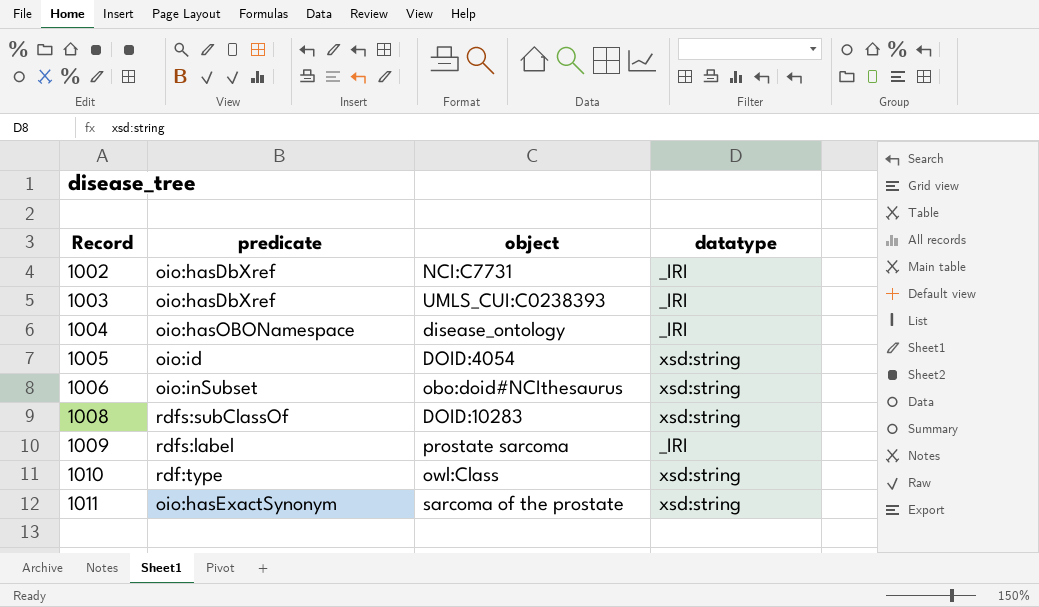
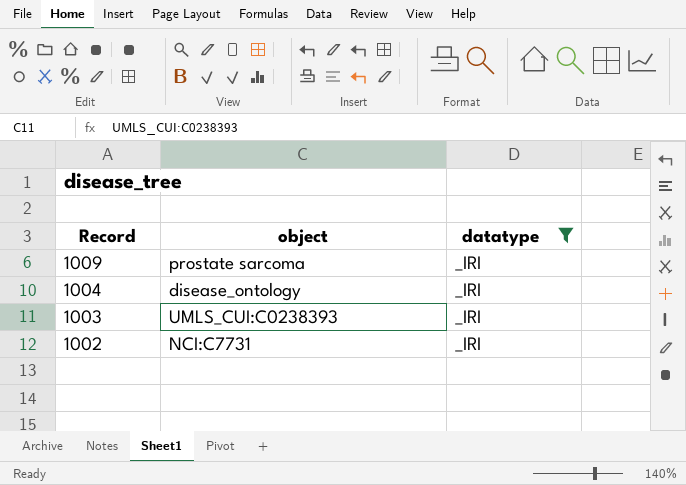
filter: none -> datatype = _IRI
row order: Record ascending -> Record descending
column predicate | position: 2 -> none

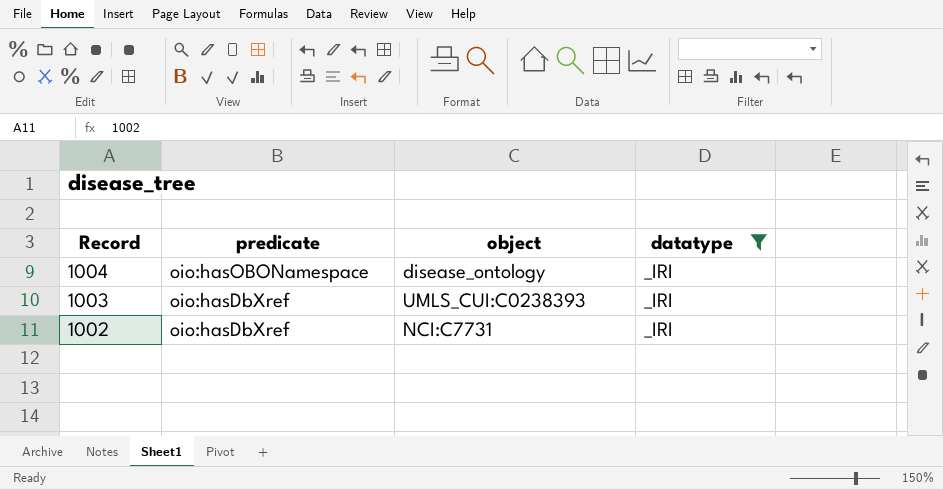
column predicate | position: none -> 2
row 1009: prostate sarcoma | _IRI -> none

